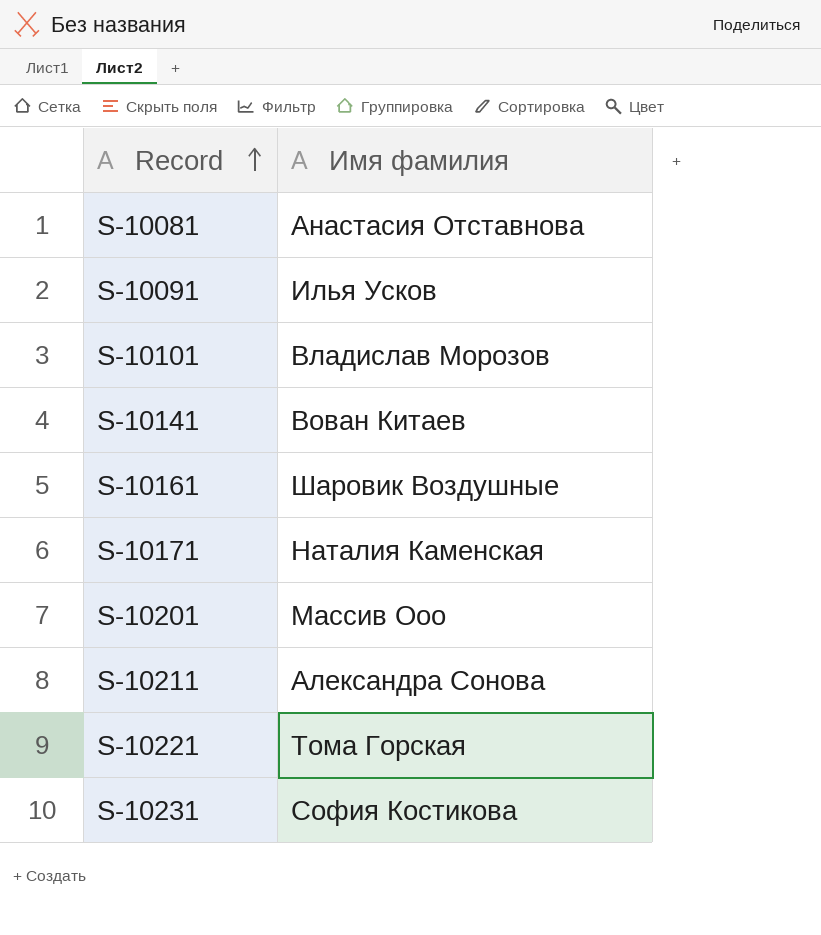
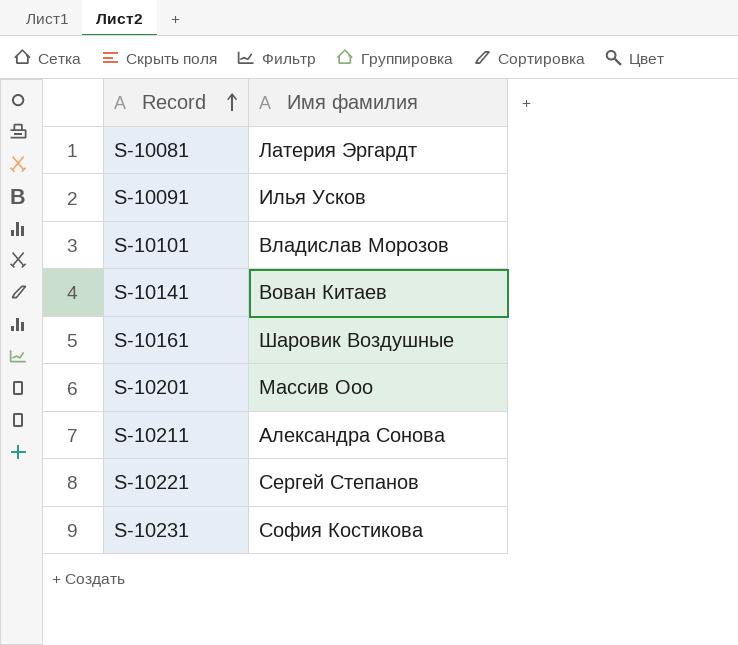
row S-10171: Наталия Каменская -> none
S-10081 | Имя фамилия: Анастасия Отставнова -> Латерия Эргардт
S-10221 | Имя фамилия: Тома Горская -> Сергей Степанов

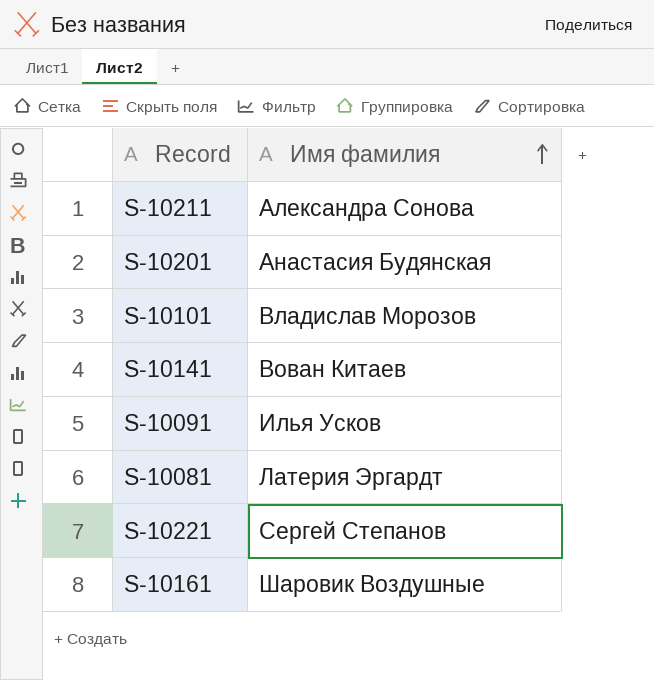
row order: Record ascending -> Имя фамилия ascending
row S-10231: София Костикова -> none
S-10201 | Имя фамилия: Массив Ооо -> Анастасия Будянская

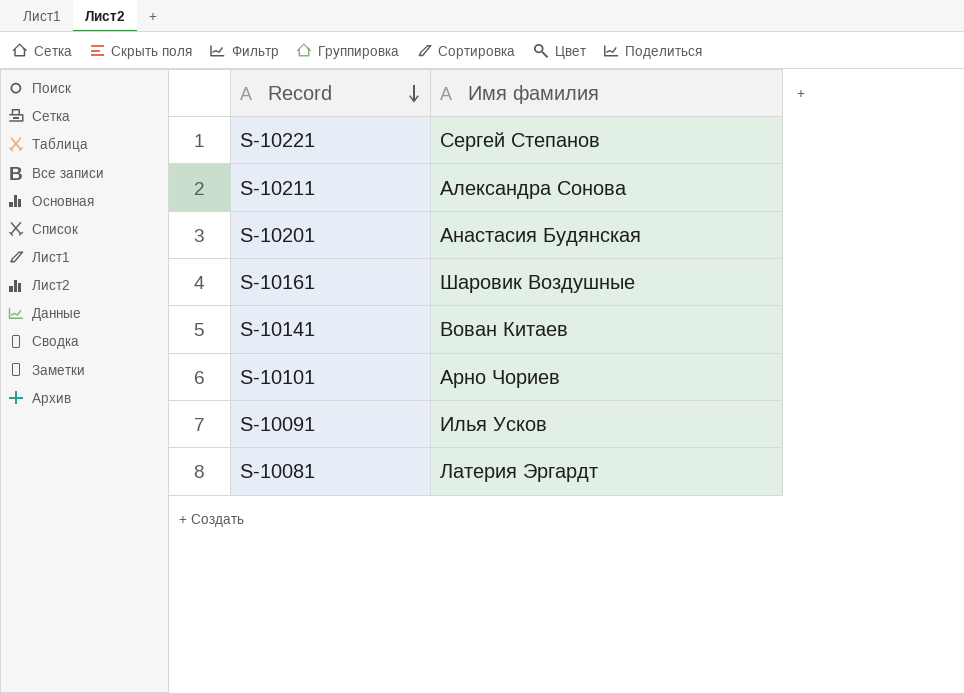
row order: Имя фамилия ascending -> Record descending
S-10101 | Имя фамилия: Владислав Морозов -> Арно Чориев

